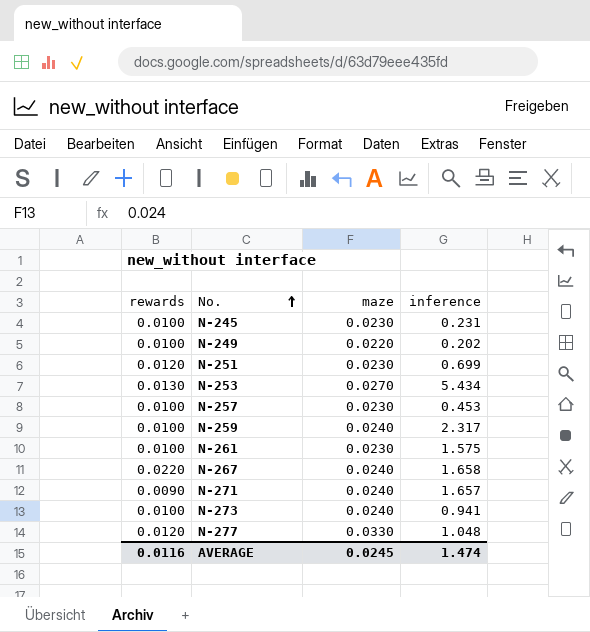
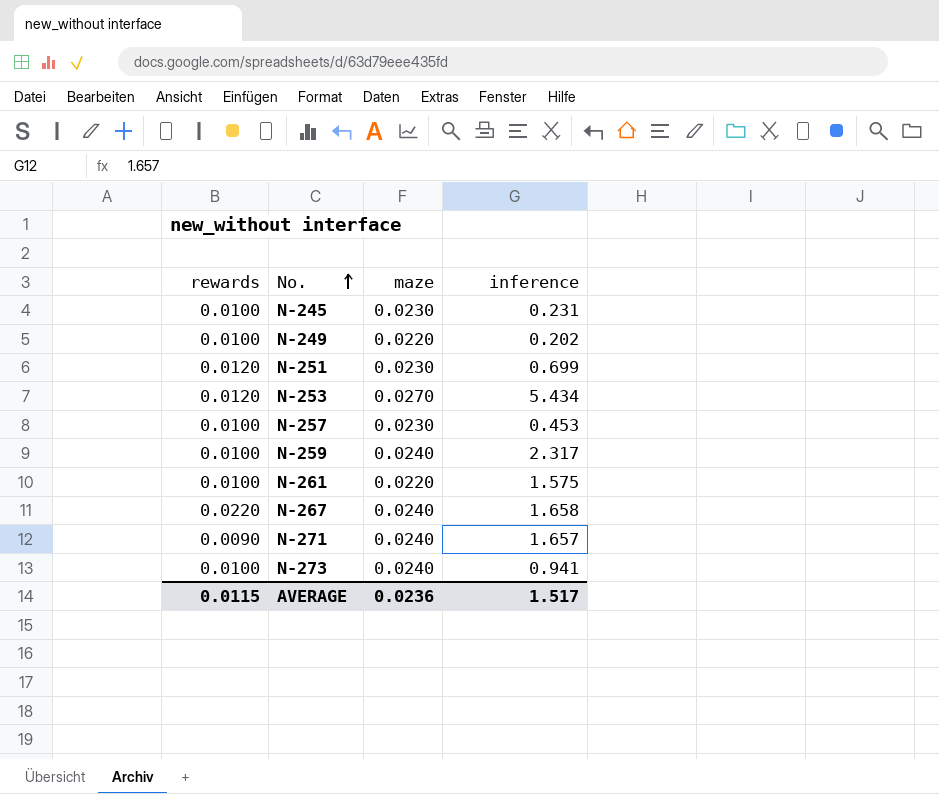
row N-277: 0.0120 | 0.0330 | 1.048 -> none
N-253 | rewards: 0.0130 -> 0.0120
N-261 | maze: 0.0230 -> 0.0220
AVERAGE | rewards: 0.0116 -> 0.0115
AVERAGE | maze: 0.0245 -> 0.0236
AVERAGE | inference: 1.474 -> 1.517

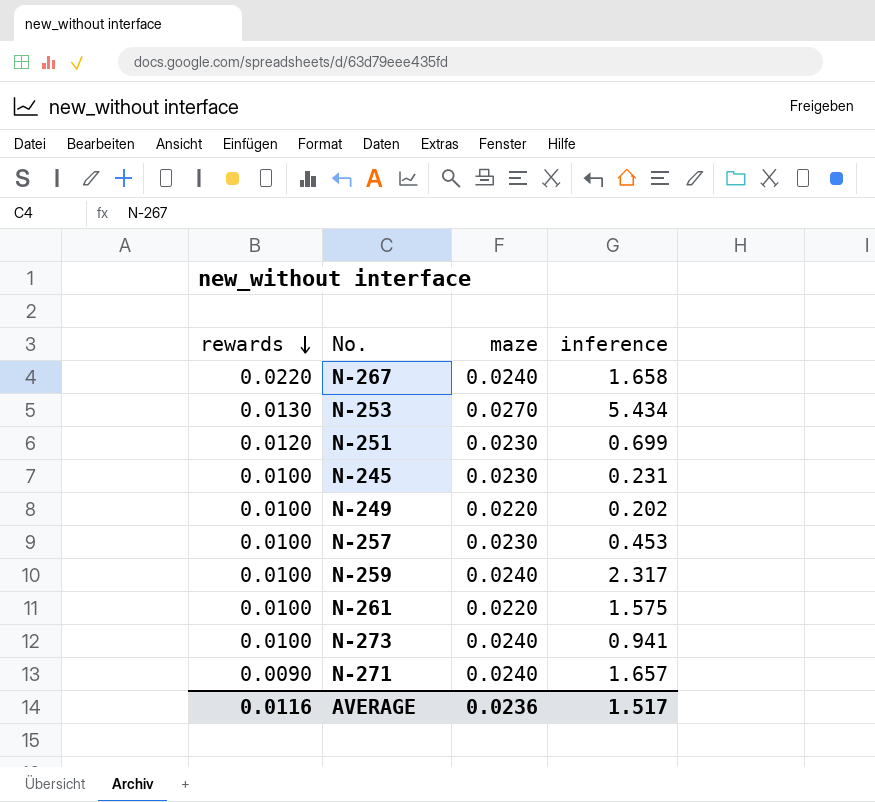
row order: No. ascending -> rewards descending
N-253 | rewards: 0.0120 -> 0.0130
AVERAGE | rewards: 0.0115 -> 0.0116

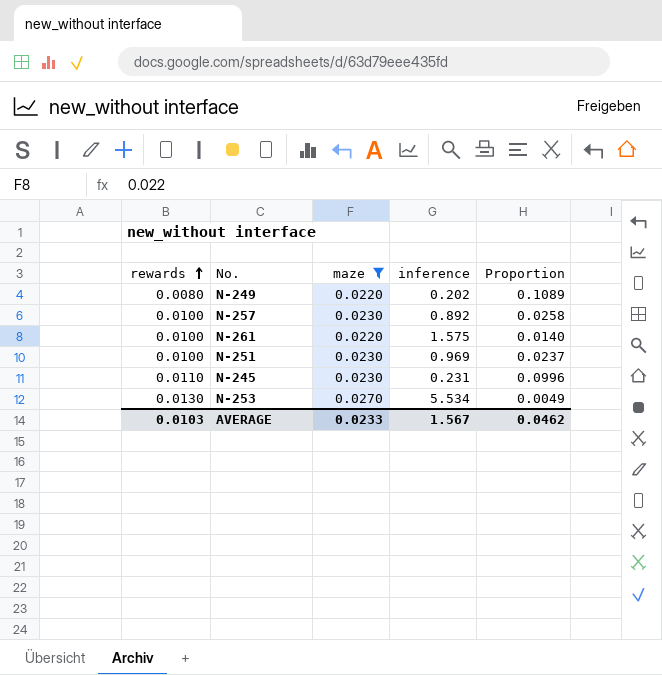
filter: none -> maze != 0.0240
row order: rewards descending -> rewards ascending
column Proportion | formula: none -> [maze] / [inference]
N-249 | rewards: 0.0100 -> 0.0080
N-257 | inference: 0.453 -> 0.892
N-251 | rewards: 0.0120 -> 0.0100
N-251 | inference: 0.699 -> 0.969
N-245 | rewards: 0.0100 -> 0.0110
N-253 | inference: 5.434 -> 5.534
AVERAGE | rewards: 0.0116 -> 0.0103
AVERAGE | maze: 0.0236 -> 0.0233
AVERAGE | inference: 1.517 -> 1.567

